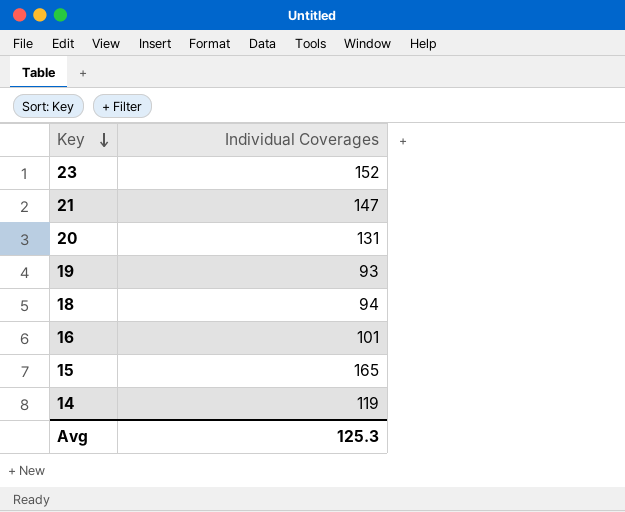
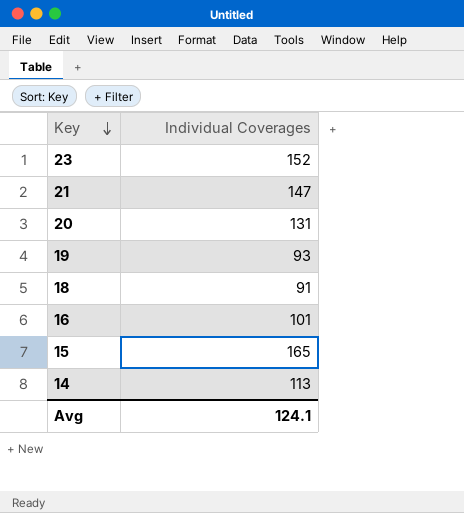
18 | Individual Coverages: 94 -> 91
14 | Individual Coverages: 119 -> 113
Avg | Individual Coverages: 125.3 -> 124.1

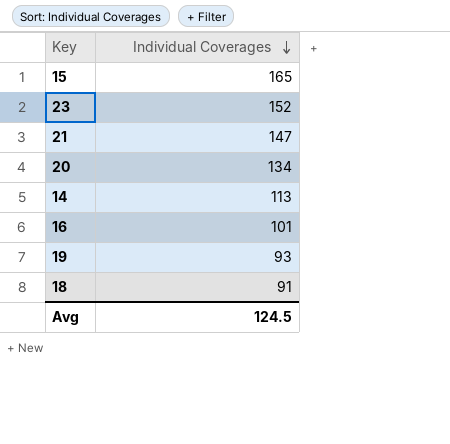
row order: Key descending -> Individual Coverages descending
20 | Individual Coverages: 131 -> 134
Avg | Individual Coverages: 124.1 -> 124.5

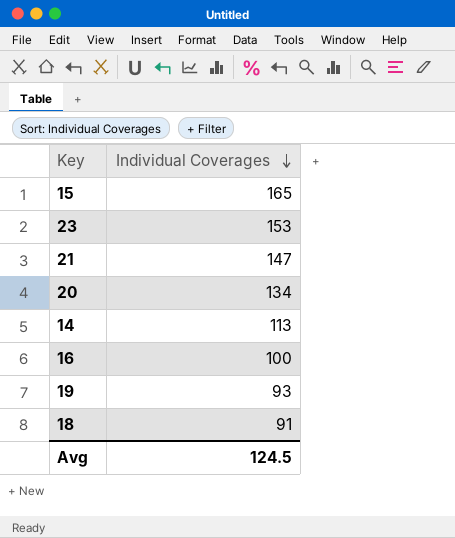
23 | Individual Coverages: 152 -> 153
16 | Individual Coverages: 101 -> 100

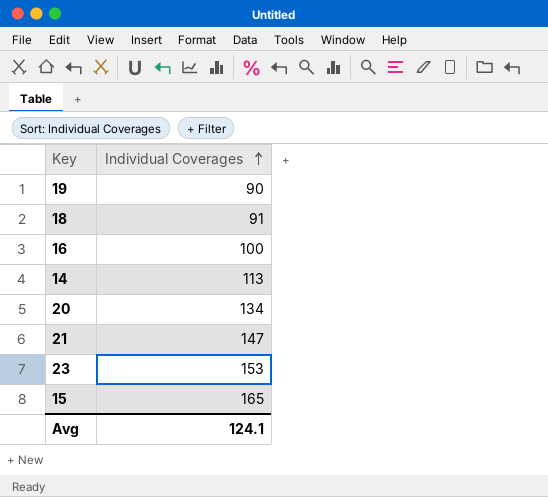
row order: Individual Coverages descending -> Individual Coverages ascending
19 | Individual Coverages: 93 -> 90
Avg | Individual Coverages: 124.5 -> 124.1

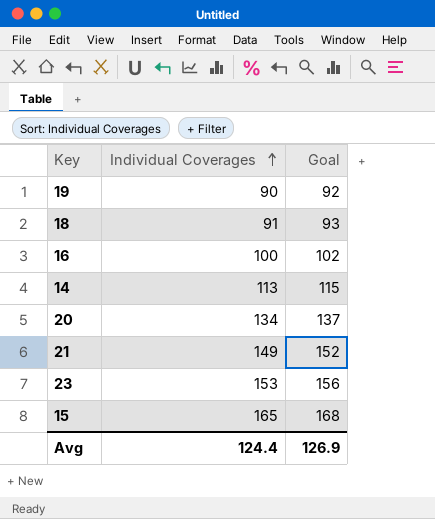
column Goal | formula: none -> [Individual Coverages] * 1.02
21 | Individual Coverages: 147 -> 149
Avg | Individual Coverages: 124.1 -> 124.4

